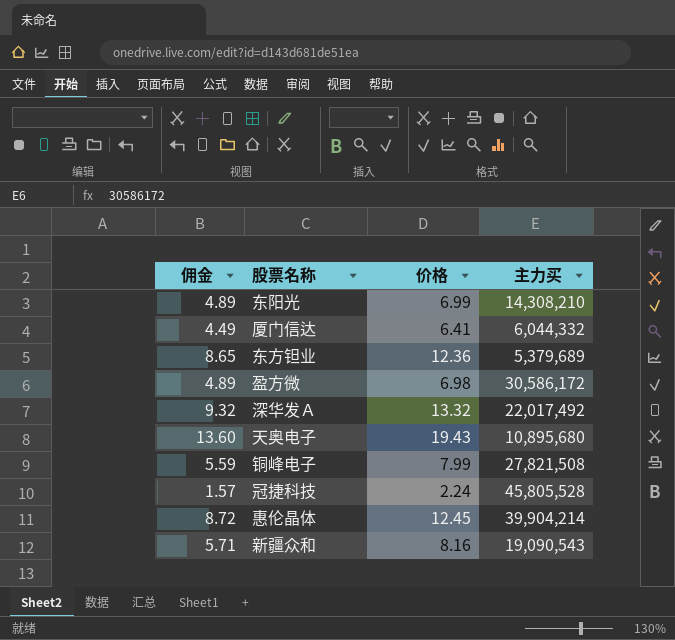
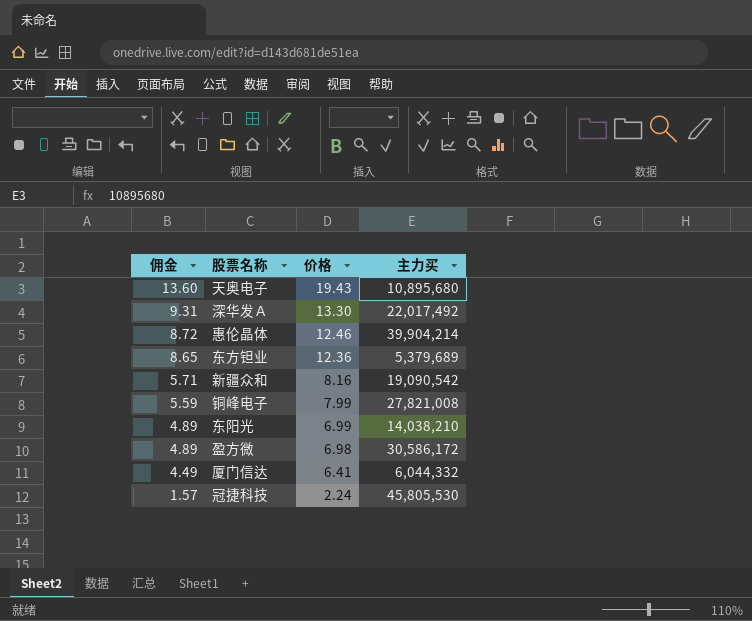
row order: none -> 佣金 descending
深华发Ａ | 佣金: 9.32 -> 9.31
深华发Ａ | 价格: 13.32 -> 13.30
惠伦晶体 | 价格: 12.45 -> 12.46
新疆众和 | 主力买: 19,090,543 -> 19,090,542
铜峰电子 | 主力买: 27,821,508 -> 27,821,008
东阳光 | 主力买: 14,308,210 -> 14,038,210
冠捷科技 | 主力买: 45,805,528 -> 45,805,530

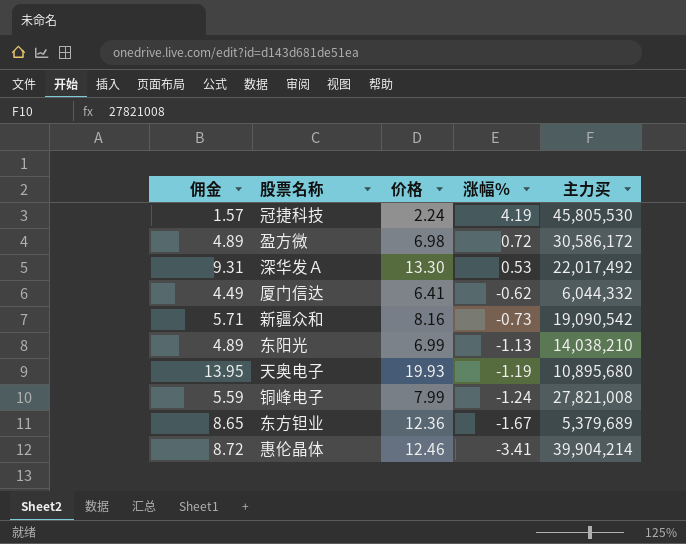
row order: 佣金 descending -> 涨幅% descending
column 涨幅% | position: none -> 4
天奥电子 | 佣金: 13.60 -> 13.95
天奥电子 | 价格: 19.43 -> 19.93

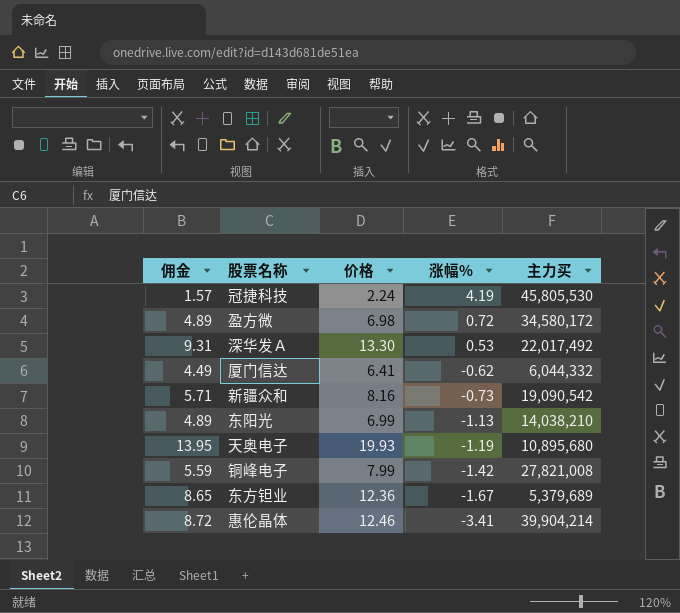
盈方微 | 主力买: 30,586,172 -> 34,580,172
铜峰电子 | 涨幅%: -1.24 -> -1.42

